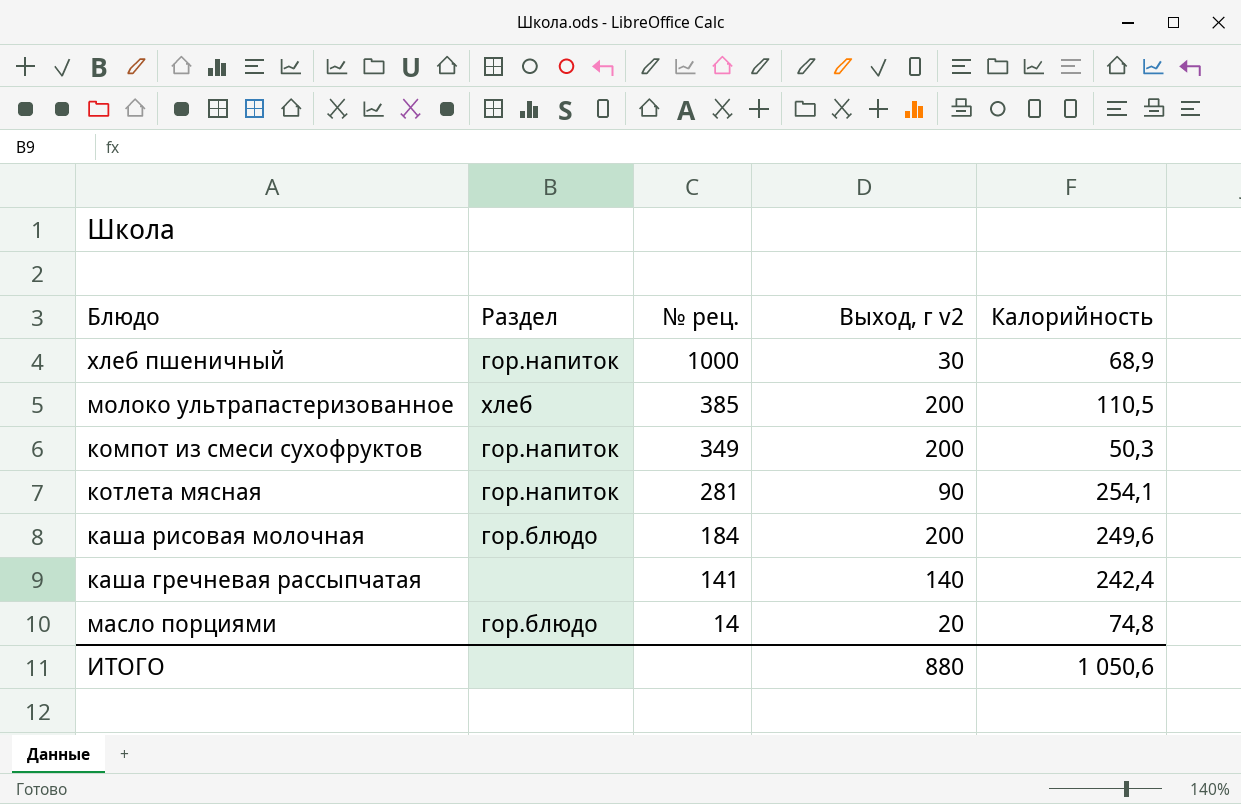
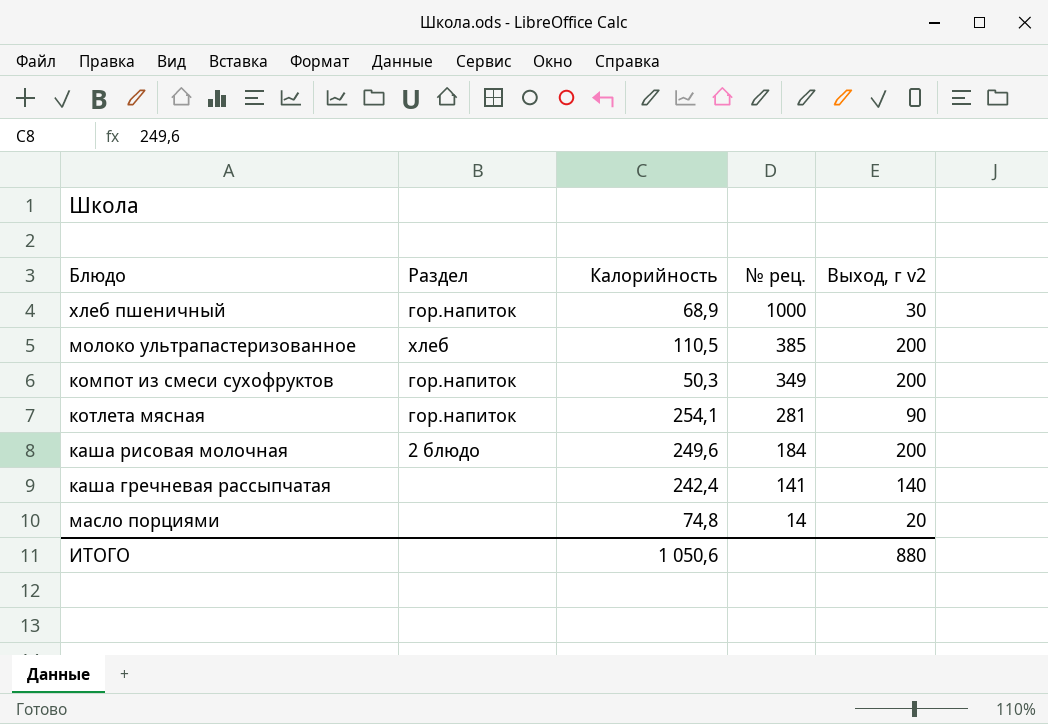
column Калорийность | position: 5 -> 3
каша рисовая молочная | Раздел: гор.блюдо -> 2 блюдо
масло порциями | Раздел: гор.блюдо -> none

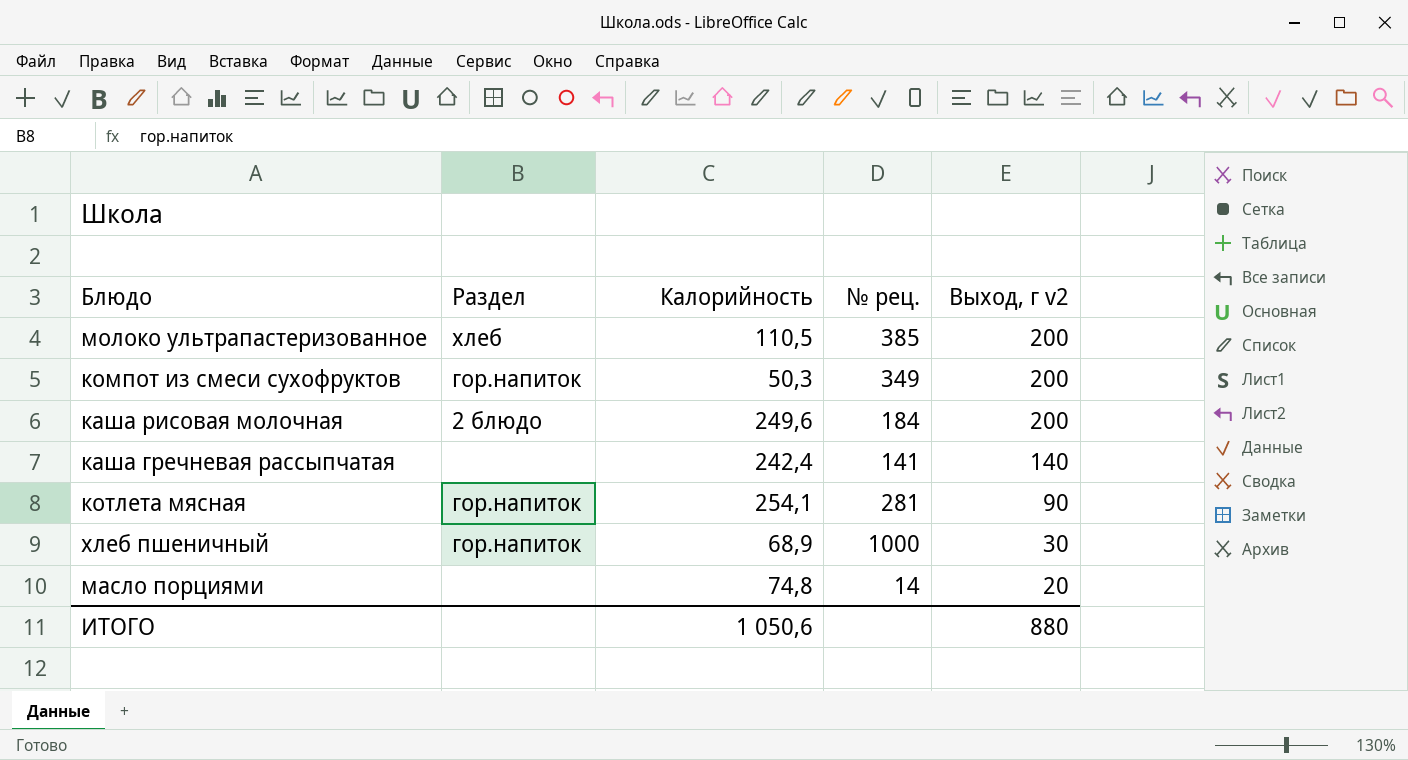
row order: № рец. descending -> Выход, г v2 descending

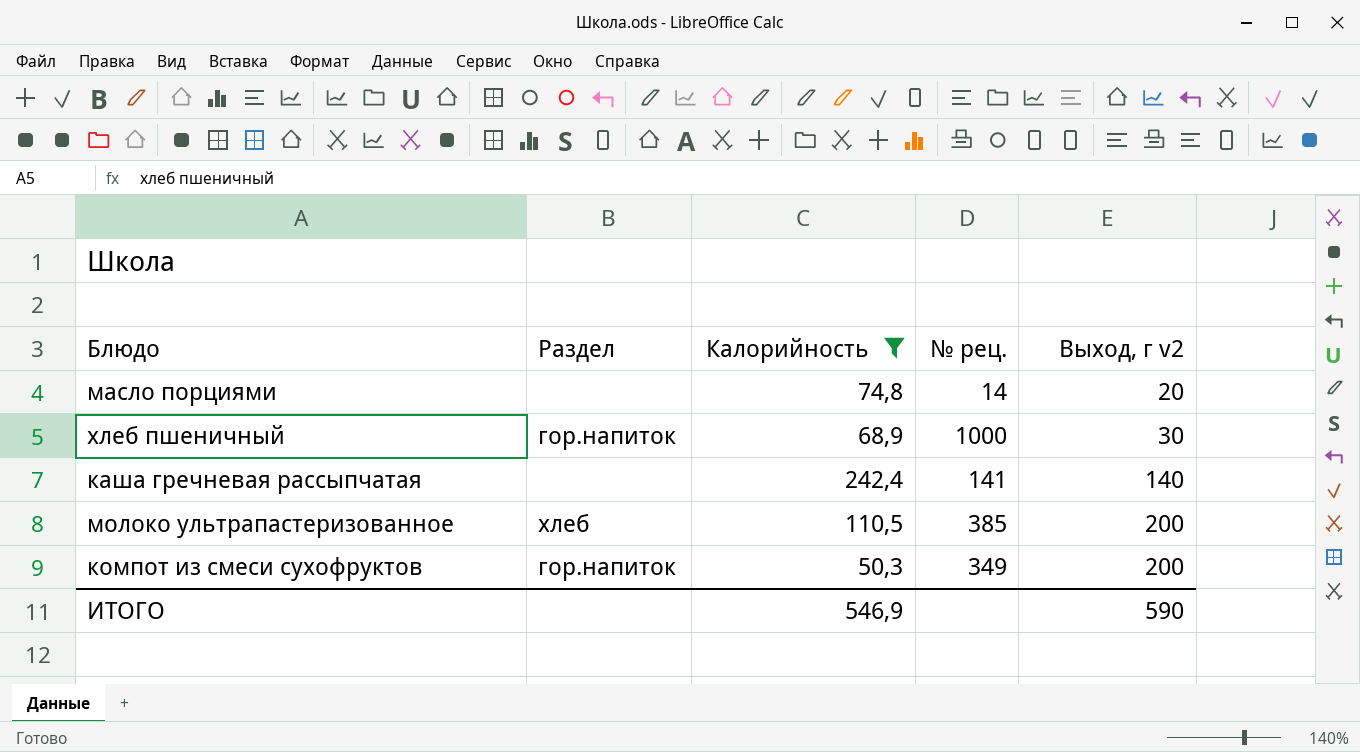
filter: none -> Калорийность <= 242,4
row order: Выход, г v2 descending -> Выход, г v2 ascending
ИТОГО | Калорийность: 1 050,6 -> 546,9
ИТОГО | Выход, г v2: 880 -> 590

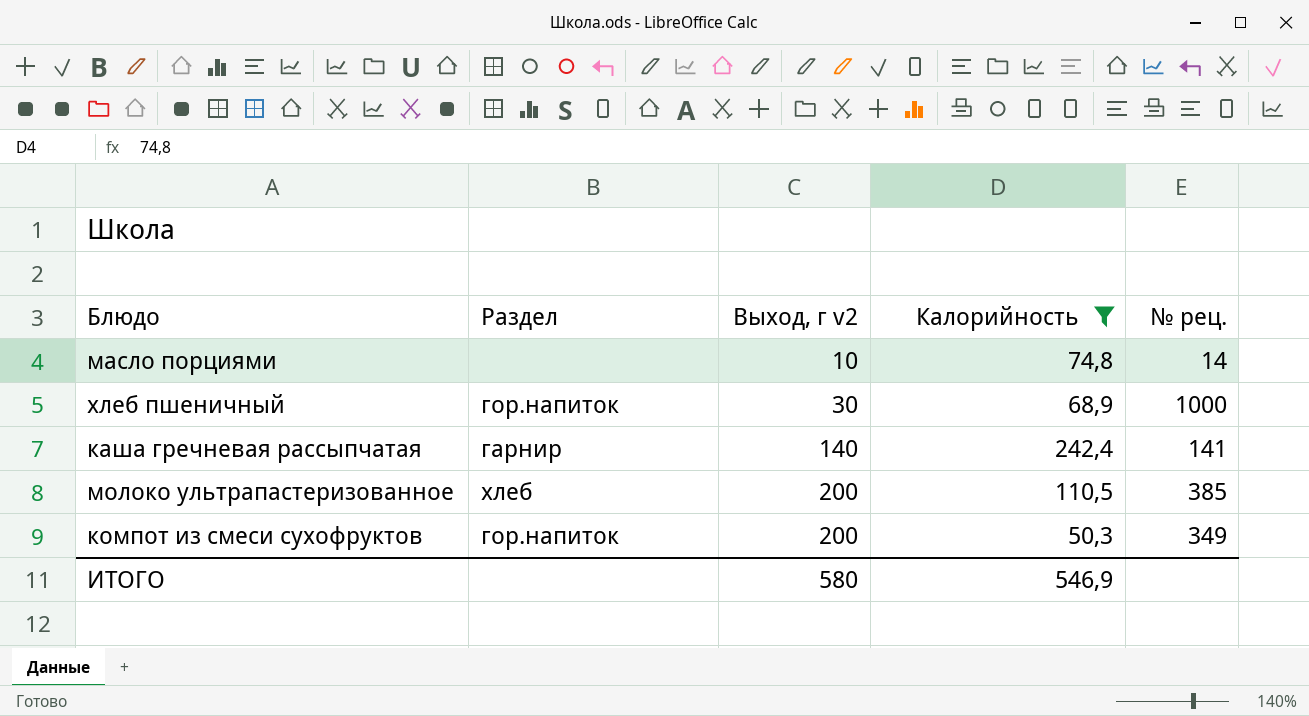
column Выход, г v2 | position: 5 -> 3
масло порциями | Выход, г v2: 20 -> 10
каша гречневая рассыпчатая | Раздел: none -> гарнир
ИТОГО | Выход, г v2: 590 -> 580

